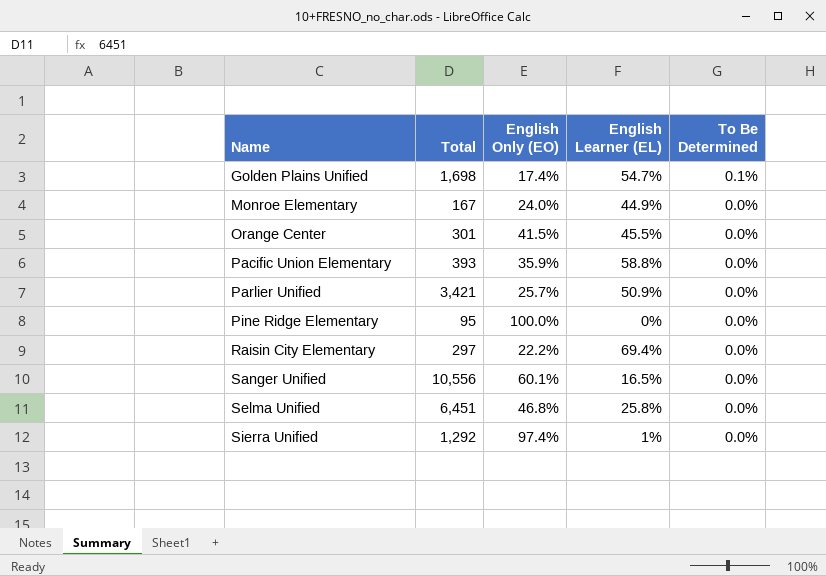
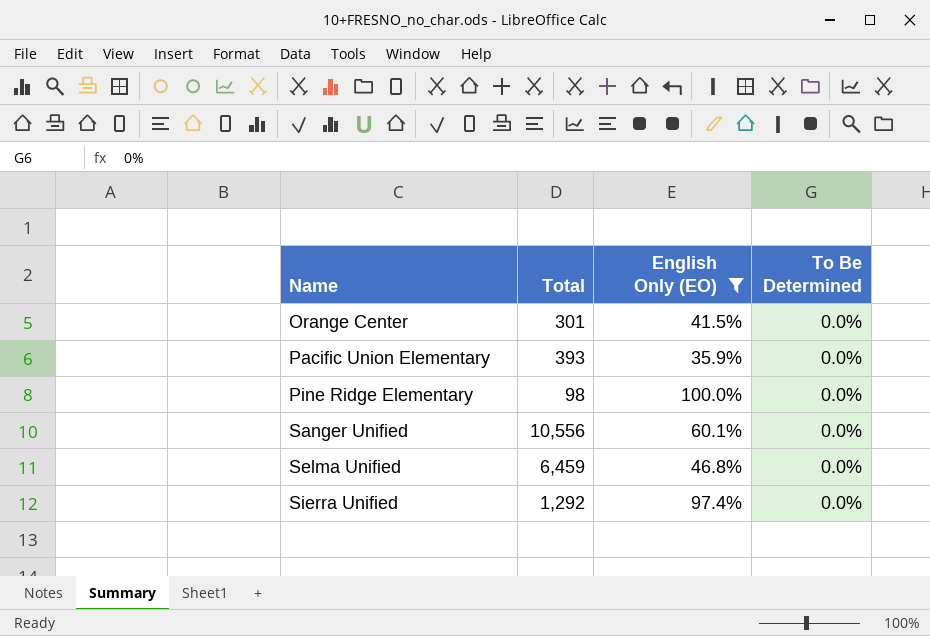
filter: none -> English Only (EO) >= 35.9%
column English Learner (EL) | position: 4 -> none
Pine Ridge Elementary | Total: 95 -> 98
Selma Unified | Total: 6,451 -> 6,459

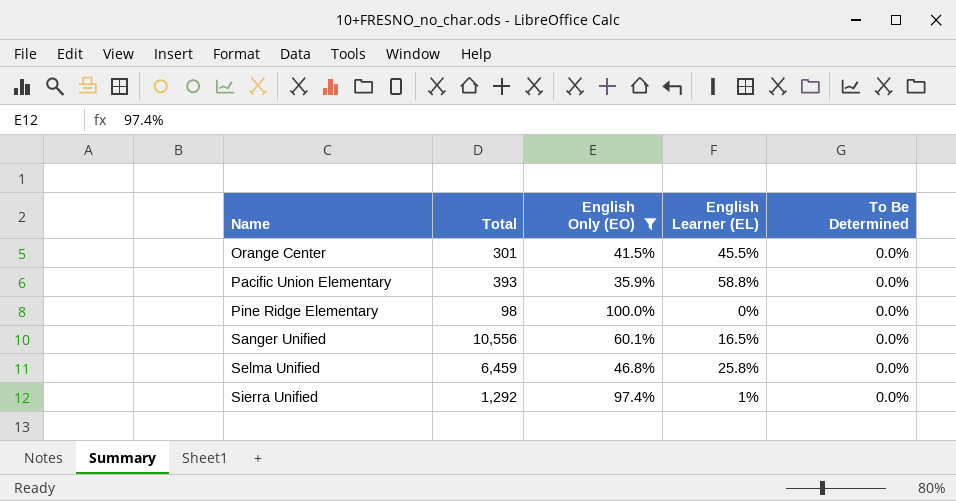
column English Learner (EL) | position: none -> 4

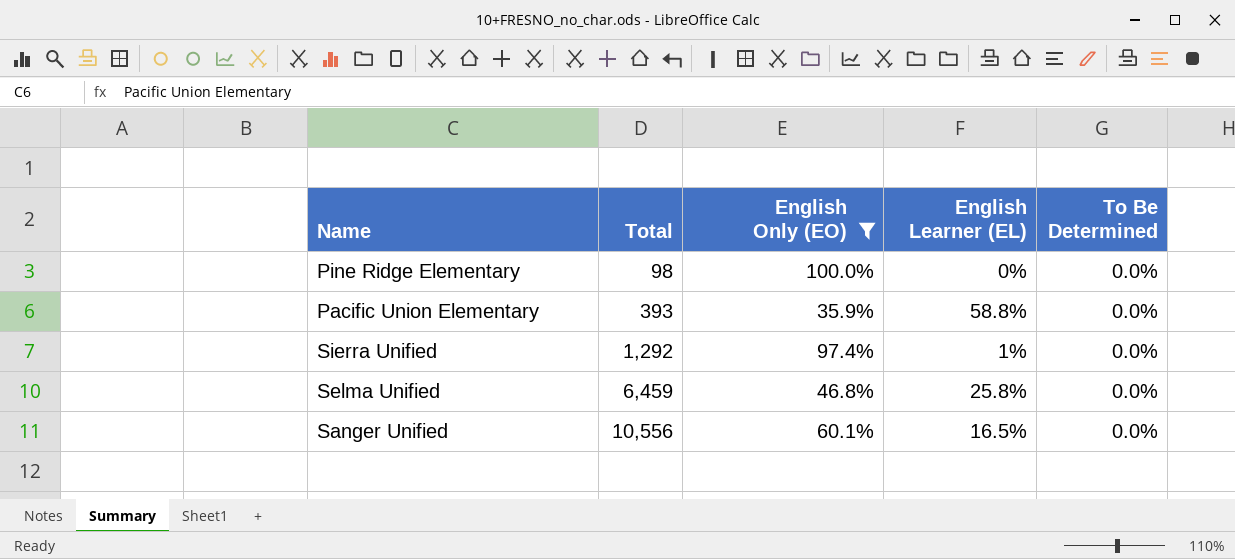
row order: Name ascending -> Total ascending
row Orange Center: 301 | 41.5% | 45.5% | 0.0% -> none

